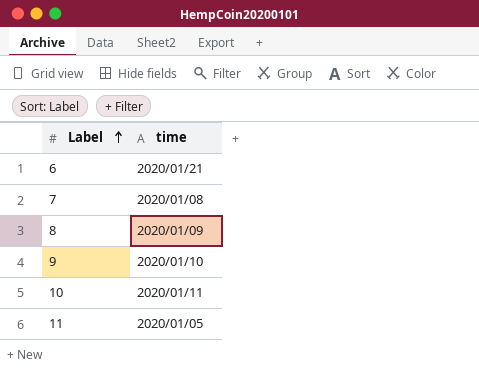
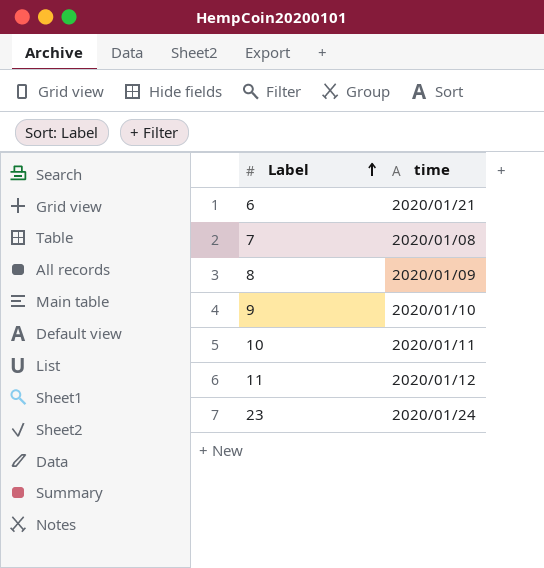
11 | time: 2020/01/05 -> 2020/01/12
row 23: none -> 2020/01/24

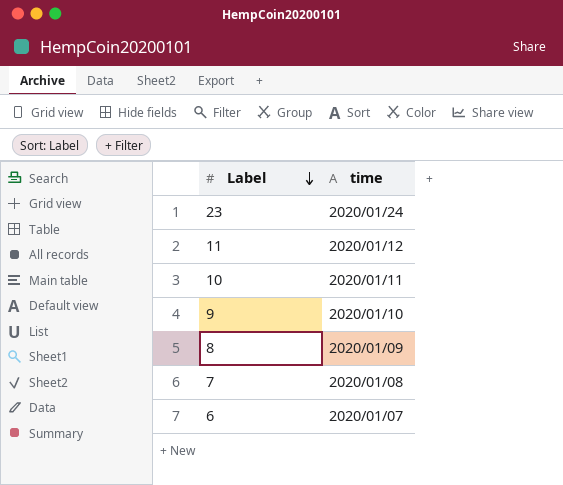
row order: Label ascending -> Label descending
6 | time: 2020/01/21 -> 2020/01/07

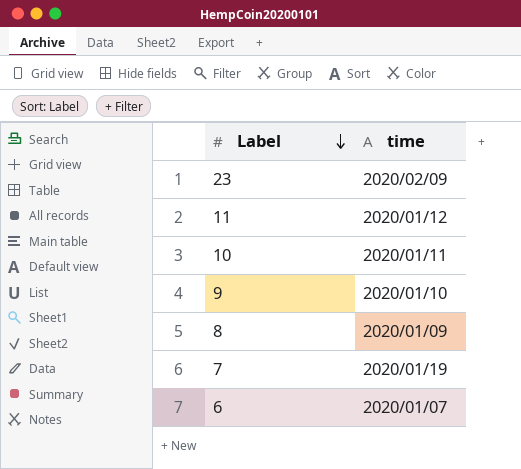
23 | time: 2020/01/24 -> 2020/02/09
7 | time: 2020/01/08 -> 2020/01/19

